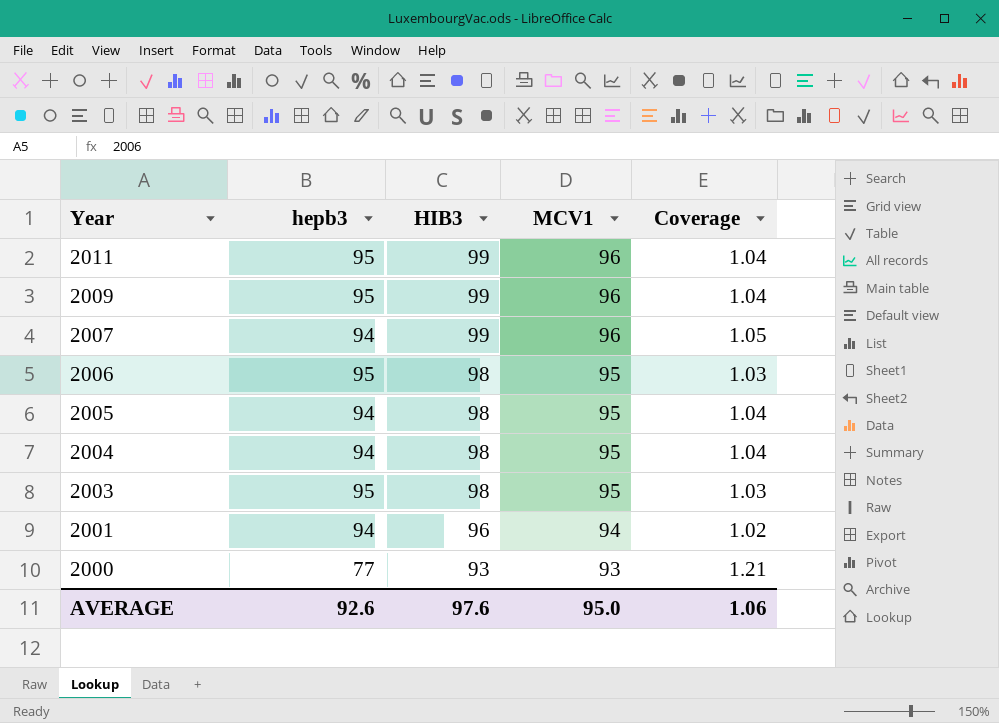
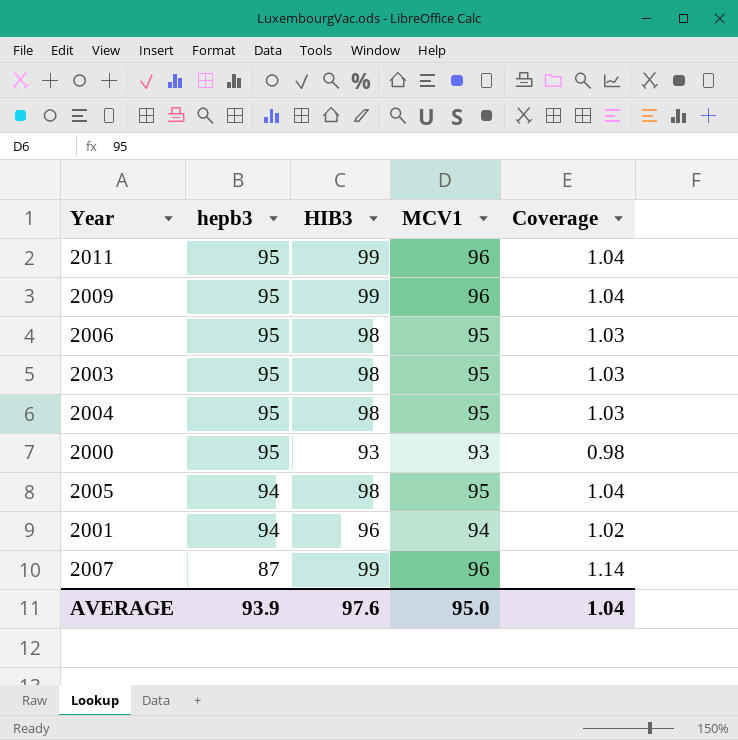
row order: Year descending -> hepb3 descending
2004 | hepb3: 94 -> 95
2004 | Coverage: 1.04 -> 1.03
2000 | hepb3: 77 -> 95
2000 | Coverage: 1.21 -> 0.98
2007 | hepb3: 94 -> 87
2007 | Coverage: 1.05 -> 1.14
AVERAGE | hepb3: 92.6 -> 93.9
AVERAGE | Coverage: 1.06 -> 1.04

